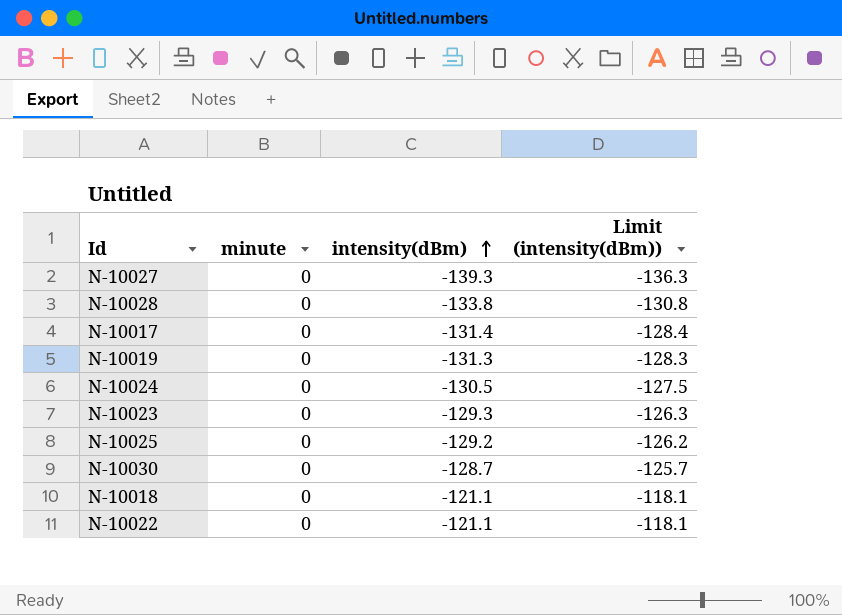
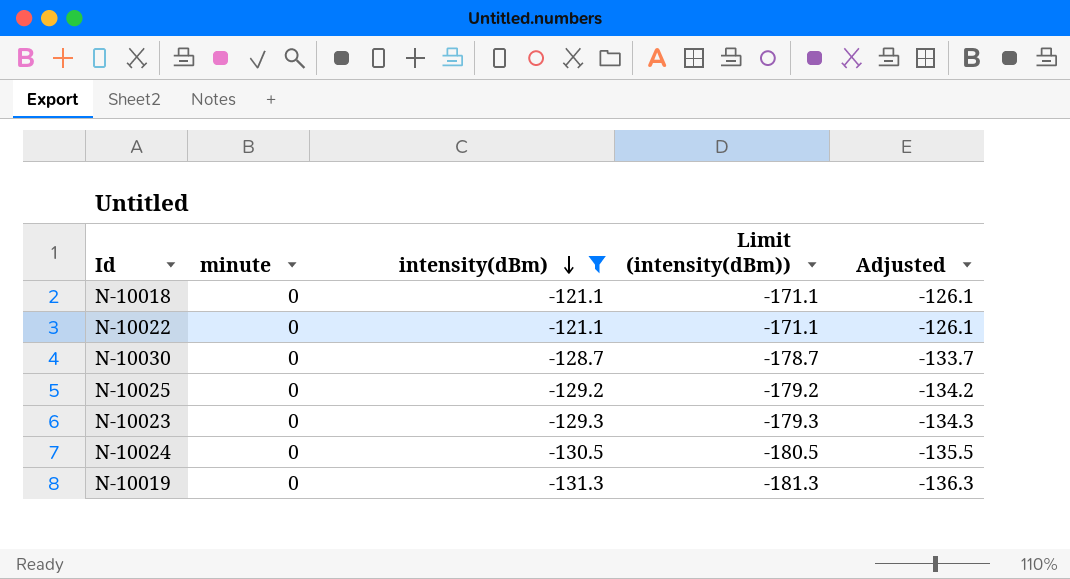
filter: none -> intensity(dBm) >= -131.3
row order: intensity(dBm) ascending -> intensity(dBm) descending
column Limit (intensity(dBm)) | formula: [intensity(dBm)] + 3 -> [intensity(dBm)] - 50
column Adjusted | formula: none -> [intensity(dBm)] - 5

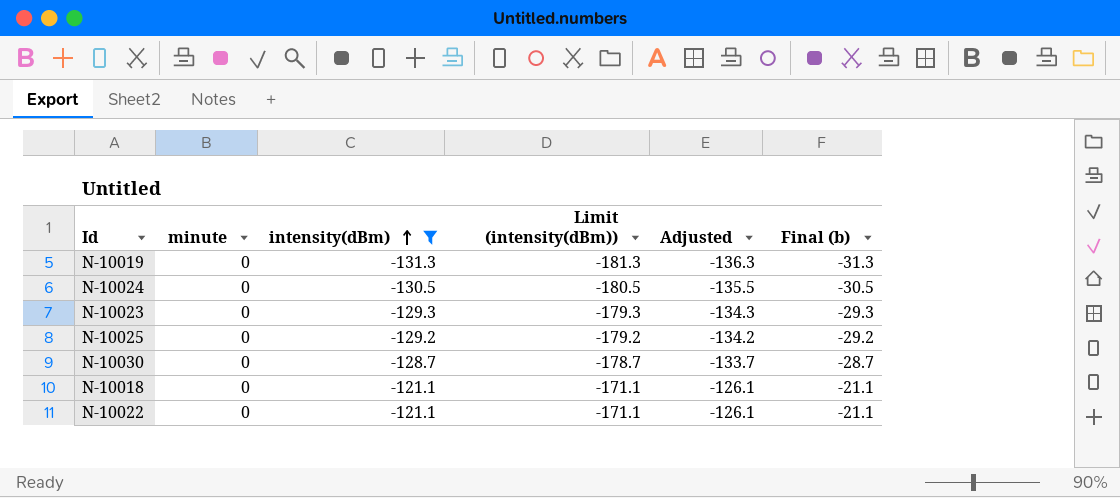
row order: intensity(dBm) descending -> intensity(dBm) ascending
column Final (b) | formula: none -> [intensity(dBm)] + 100

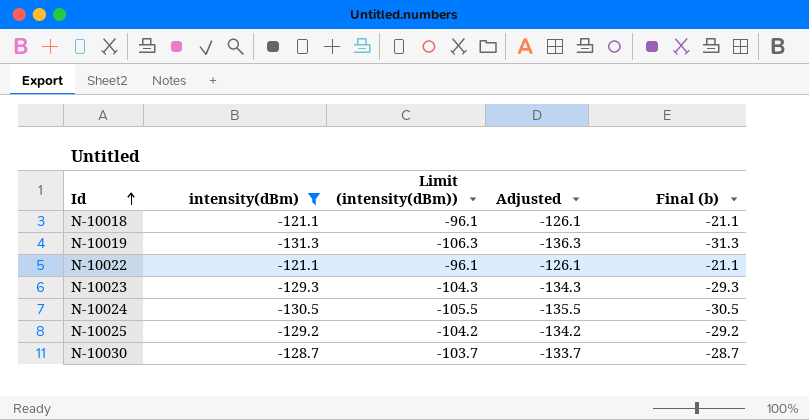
row order: intensity(dBm) ascending -> Id ascending
column minute | position: 2 -> none
column Limit (intensity(dBm)) | formula: [intensity(dBm)] - 50 -> [intensity(dBm)] + 25

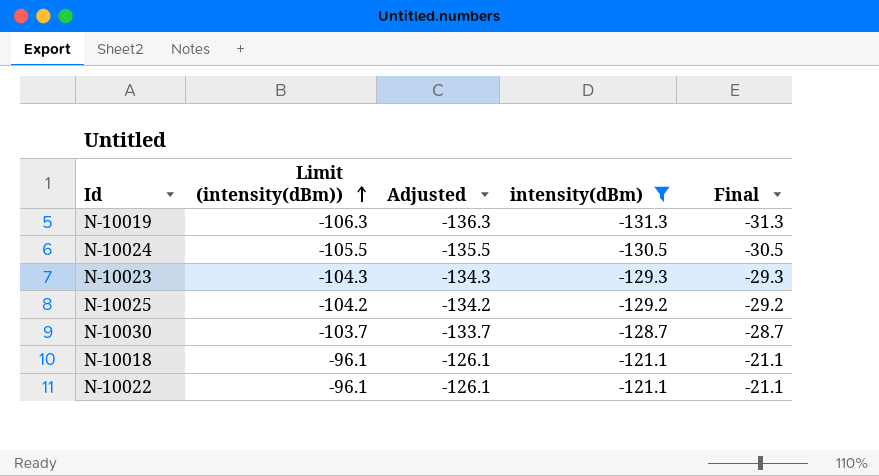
row order: Id ascending -> Limit (intensity(dBm)) ascending
column intensity(dBm) | position: 2 -> 4
column name: Final (b) -> Final

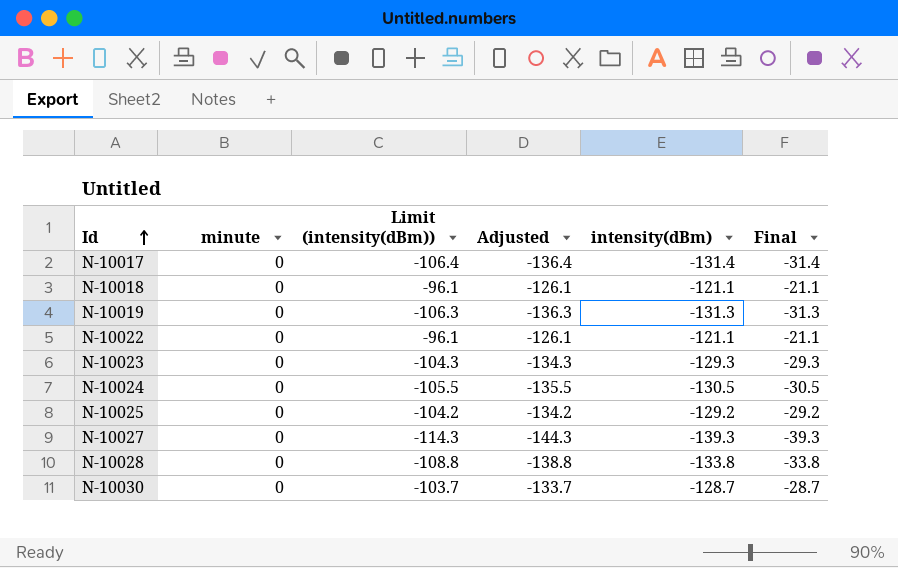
filter: intensity(dBm) >= -131.3 -> none
row order: Limit (intensity(dBm)) ascending -> Id ascending
column minute | position: none -> 2

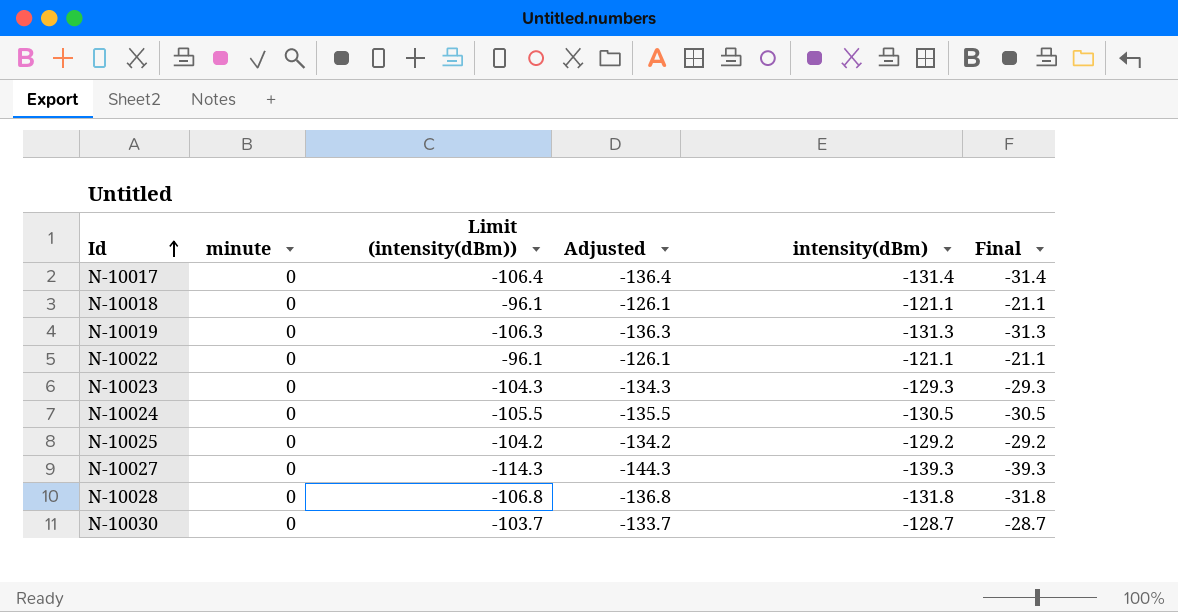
N-10028 | Limit (intensity(dBm)): -108.8 -> -106.8
N-10028 | Adjusted: -138.8 -> -136.8
N-10028 | intensity(dBm): -133.8 -> -131.8
N-10028 | Final: -33.8 -> -31.8

